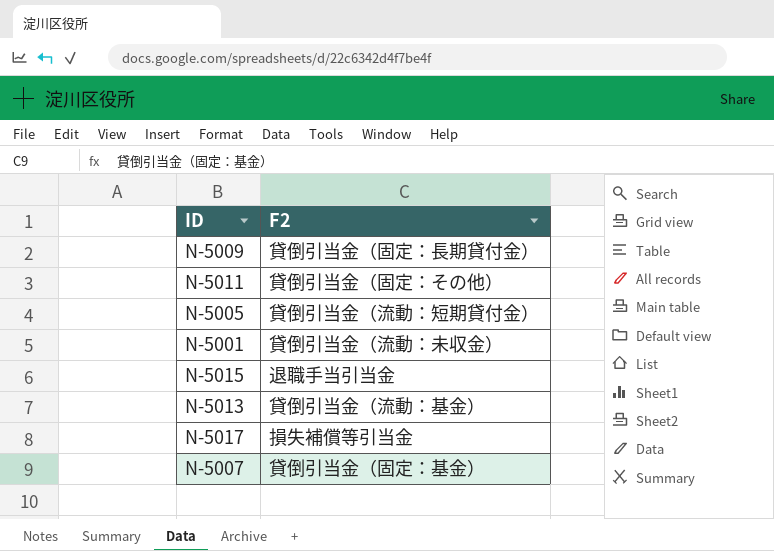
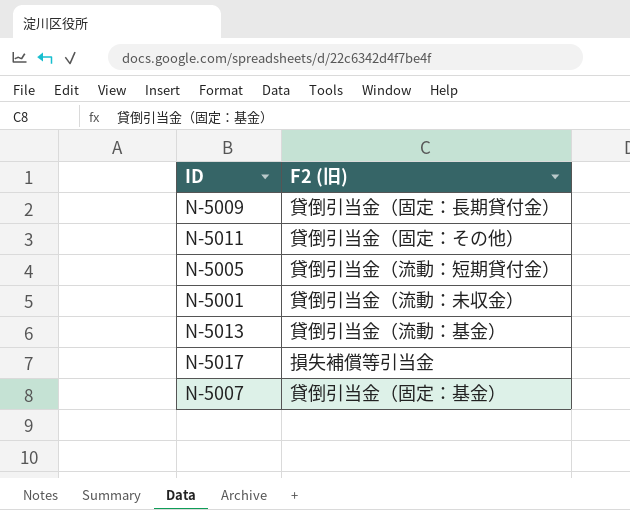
column name: F2 -> F2 (旧)
row N-5015: 退職手当引当金 -> none

